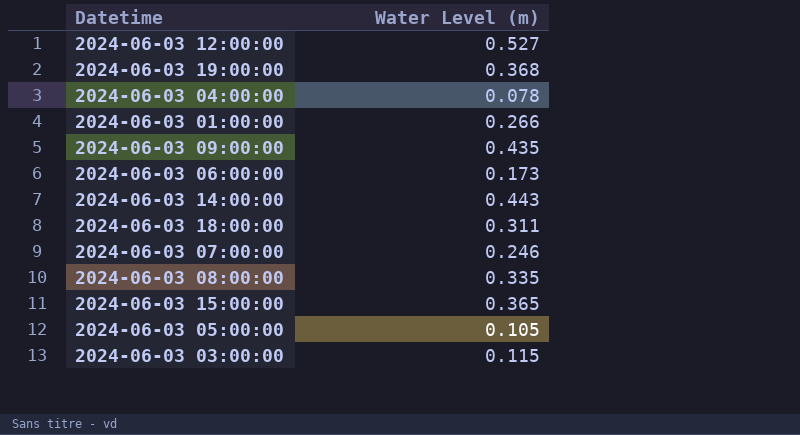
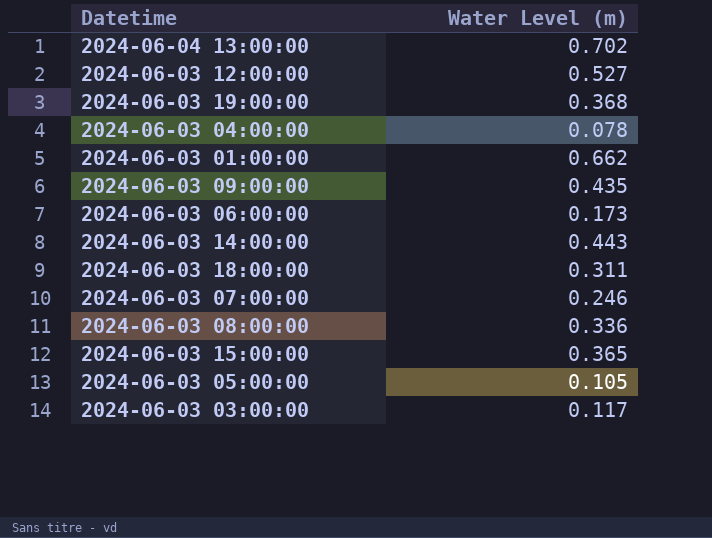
row 2024-06-04 13:00:00: none -> 0.702
2024-06-03 01:00:00 | Water Level (m): 0.266 -> 0.662
2024-06-03 08:00:00 | Water Level (m): 0.335 -> 0.336
2024-06-03 03:00:00 | Water Level (m): 0.115 -> 0.117

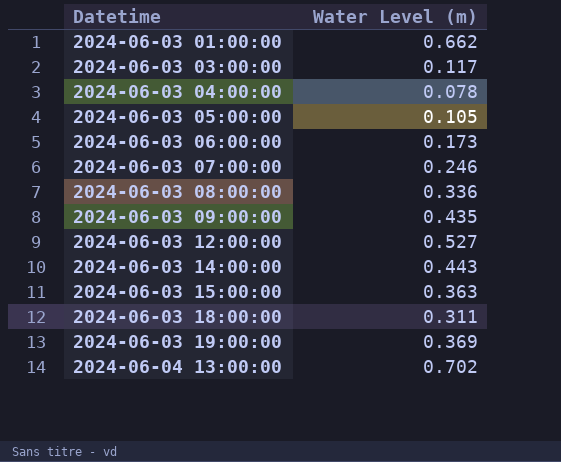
row order: none -> Datetime ascending
2024-06-03 15:00:00 | Water Level (m): 0.365 -> 0.363
2024-06-03 19:00:00 | Water Level (m): 0.368 -> 0.369

